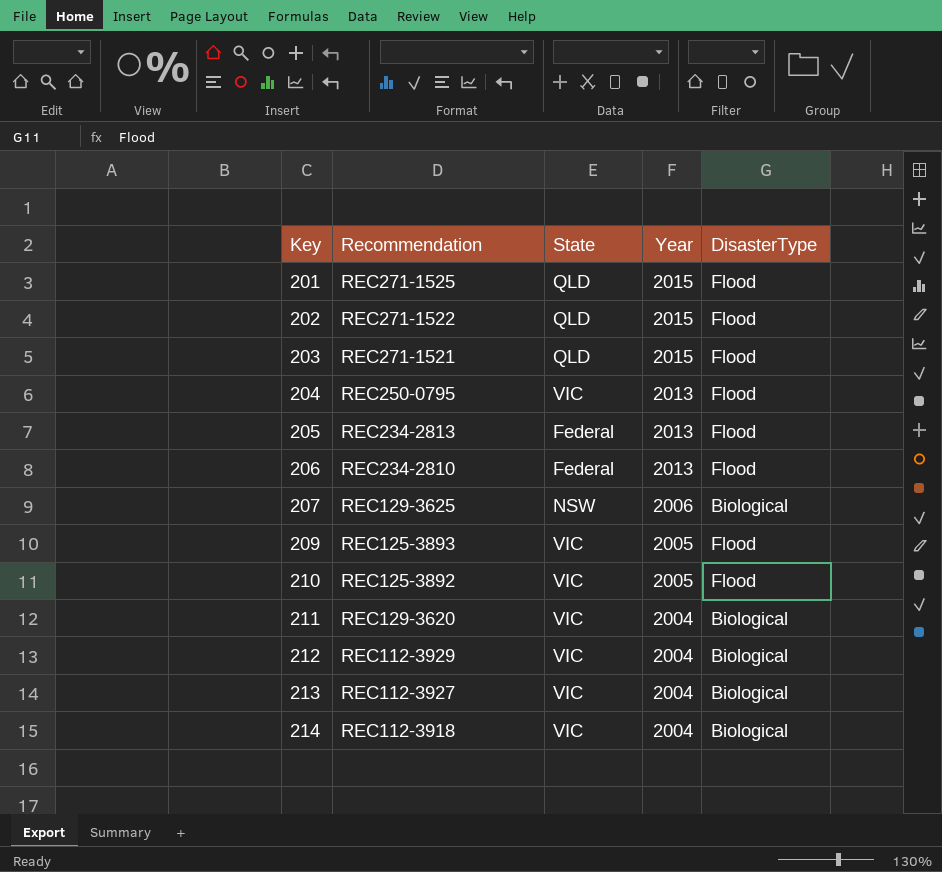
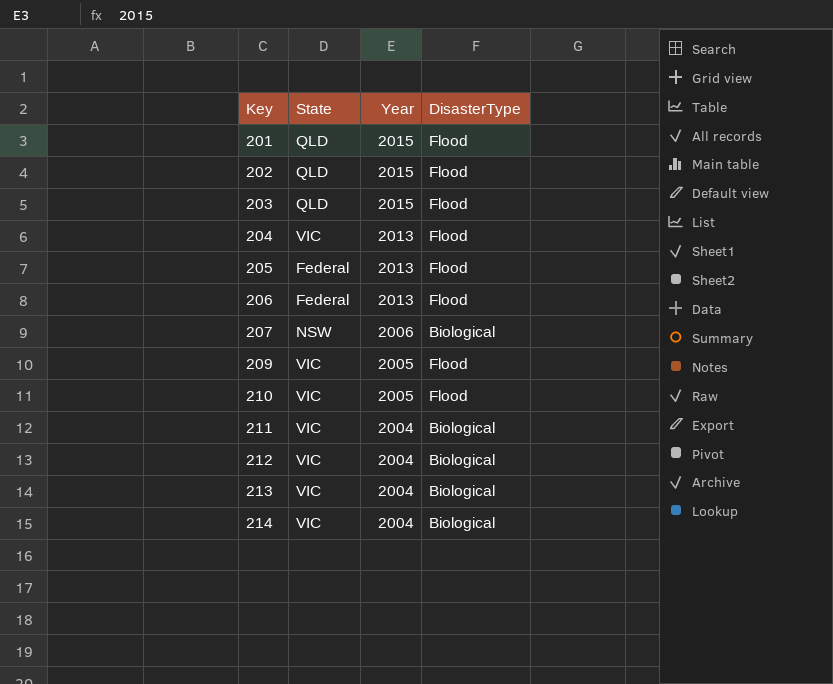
column Recommendation | position: 2 -> none

